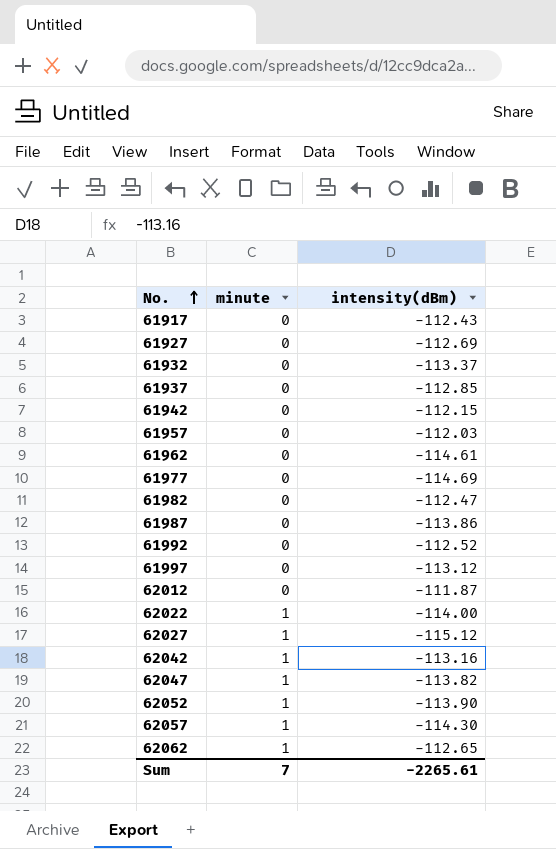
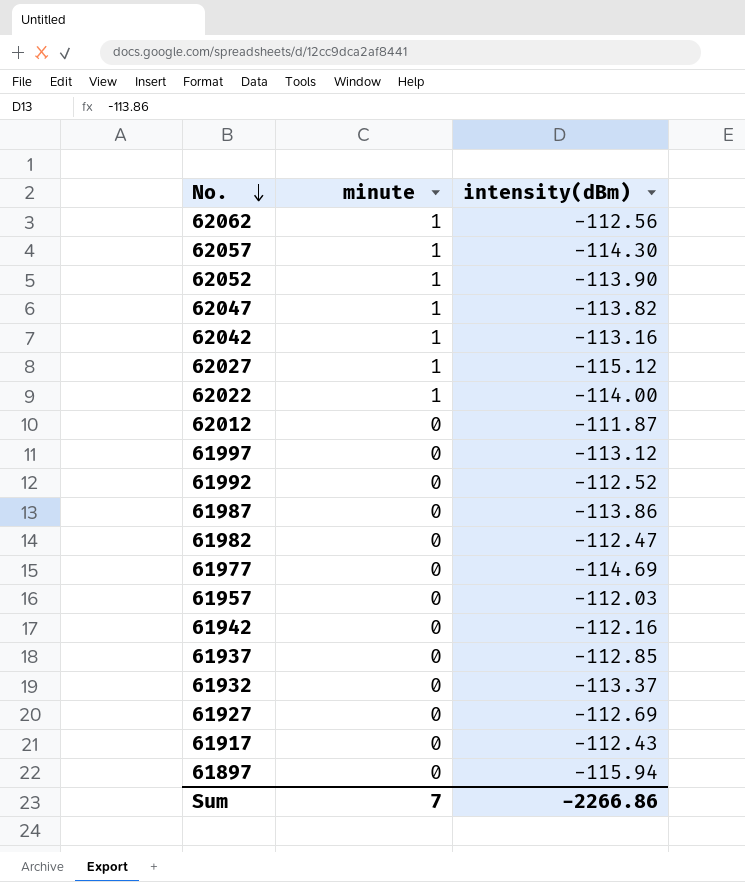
row order: No. ascending -> No. descending
row 61962: 0 | -114.61 -> none
62062 | intensity(dBm): -112.65 -> -112.56
61942 | intensity(dBm): -112.15 -> -112.16
row 61897: none -> 0 | -115.94
Sum | intensity(dBm): -2265.61 -> -2266.86

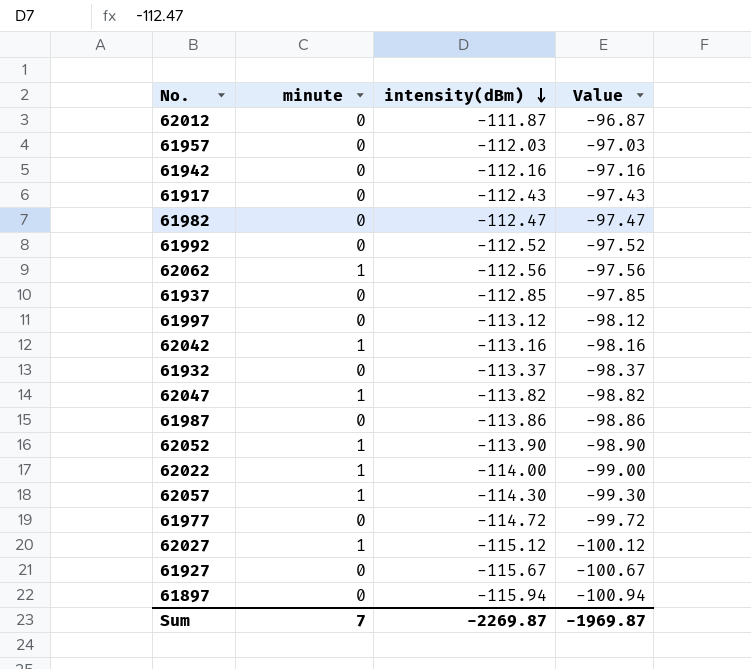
row order: No. descending -> intensity(dBm) descending
column Value | formula: none -> [intensity(dBm)] + 15
61977 | intensity(dBm): -114.69 -> -114.72
61927 | intensity(dBm): -112.69 -> -115.67
Sum | intensity(dBm): -2266.86 -> -2269.87

